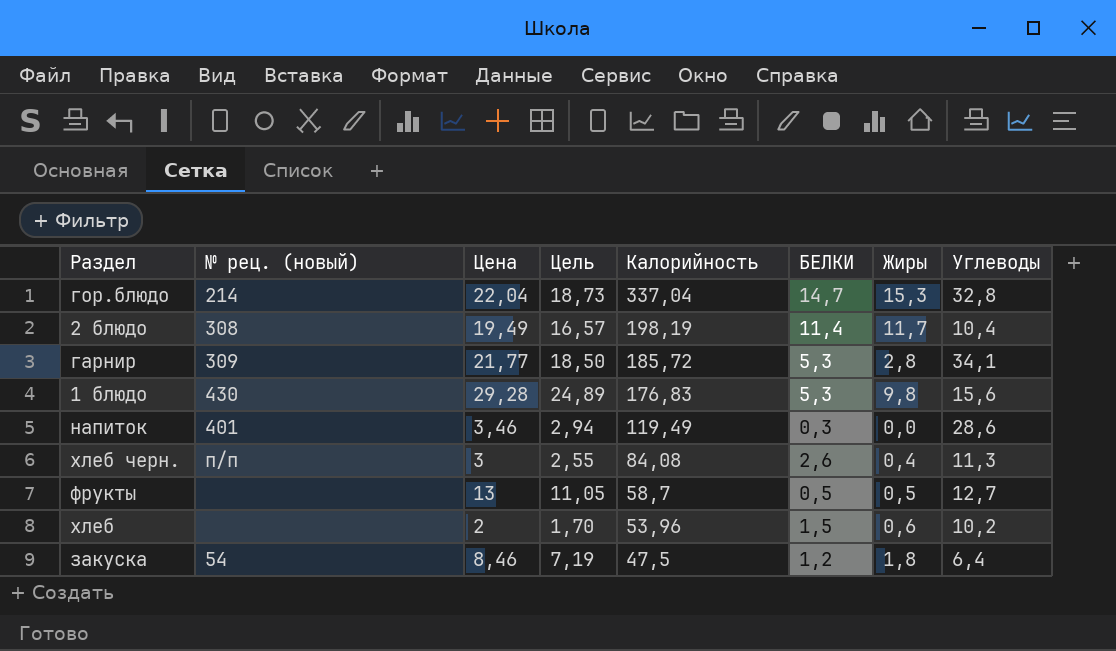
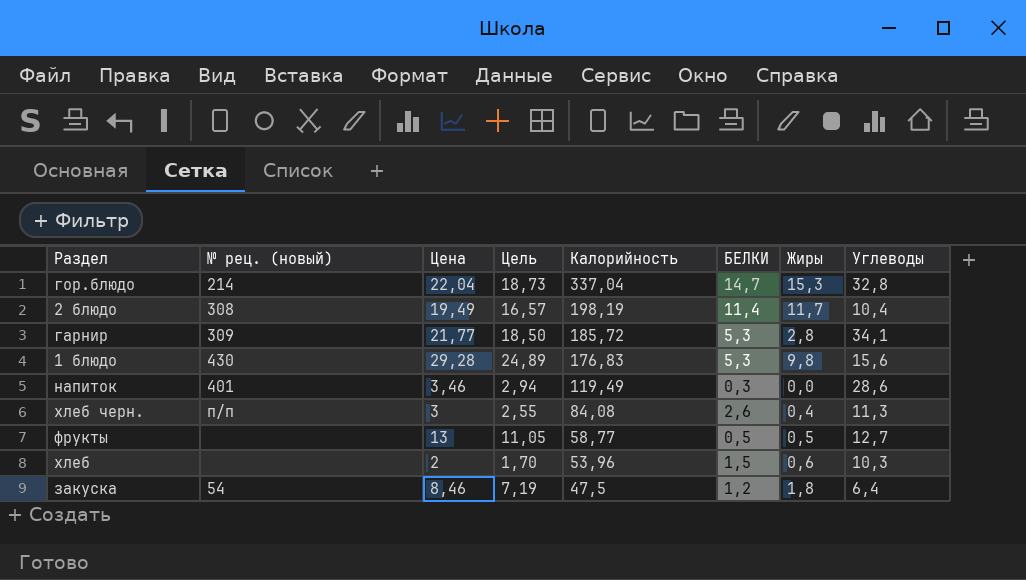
фрукты | Калорийность: 58,7 -> 58,77
хлеб | Углеводы: 10,2 -> 10,3

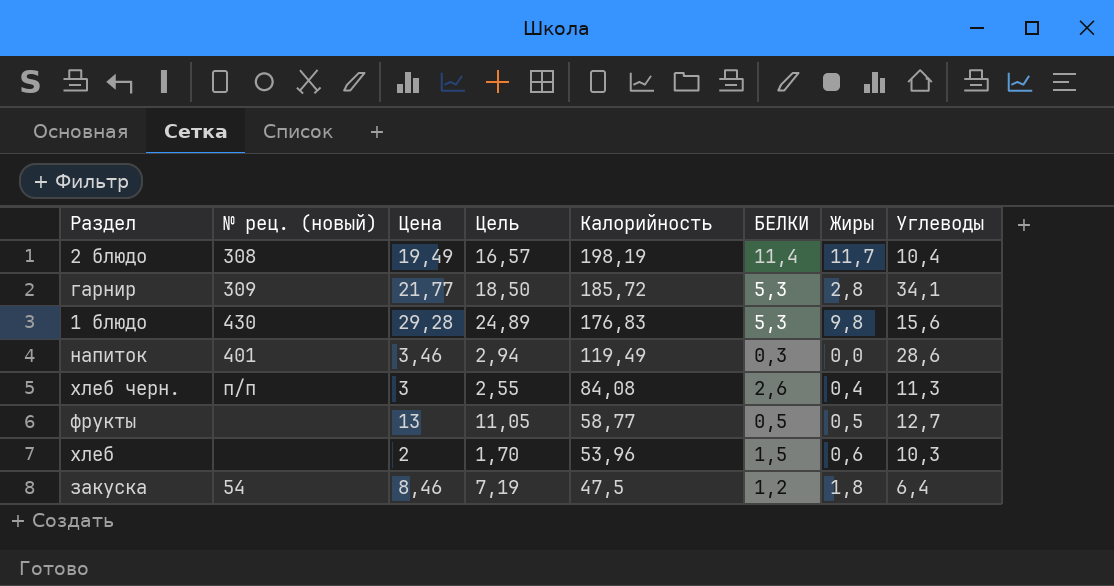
row гор.блюдо: 214 | 22,04 | 18,73 | 337,04 | 14,7 | 15,3 | 32,8 -> none

